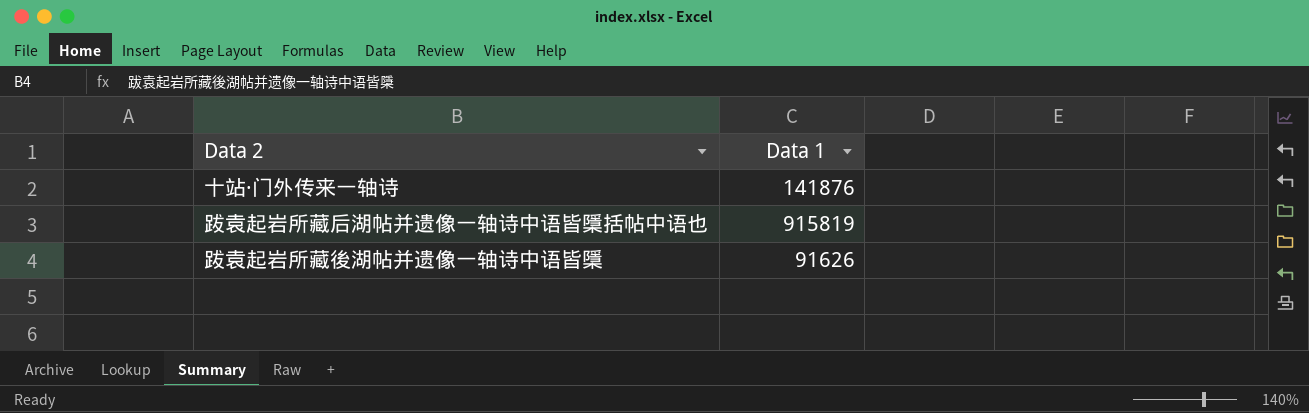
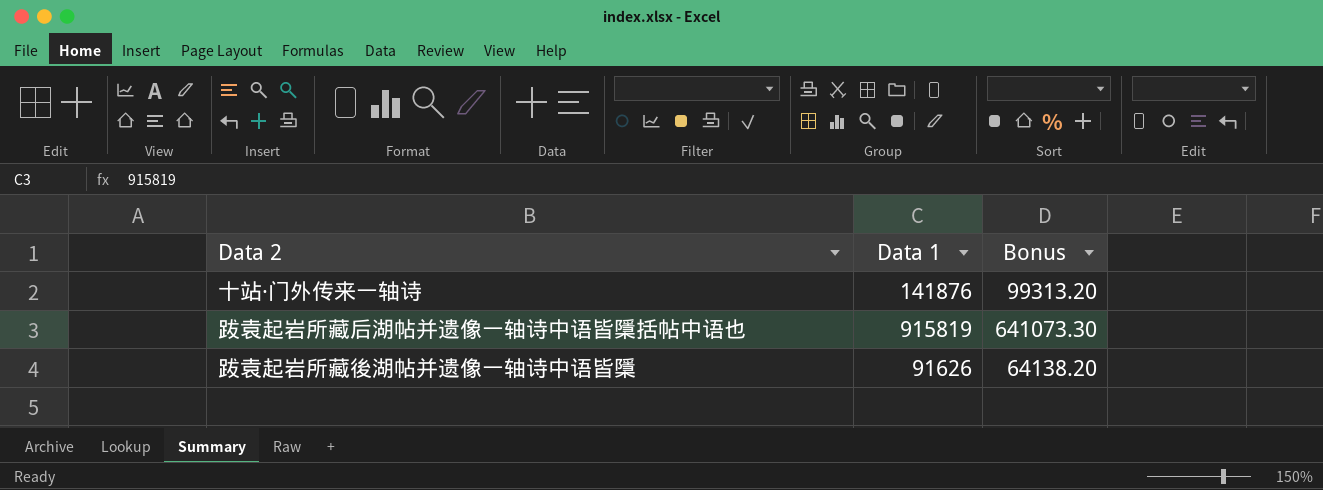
column Bonus | formula: none -> [Data 1] * 0.7

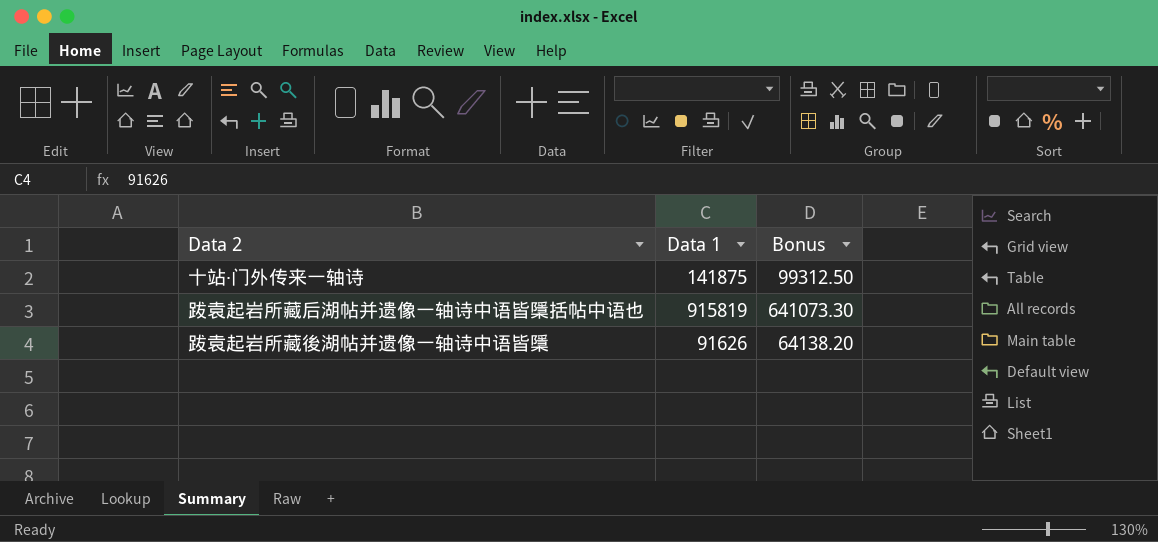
十站·门外传来一轴诗 | Data 1: 141876 -> 141875
十站·门外传来一轴诗 | Bonus: 99313.20 -> 99312.50

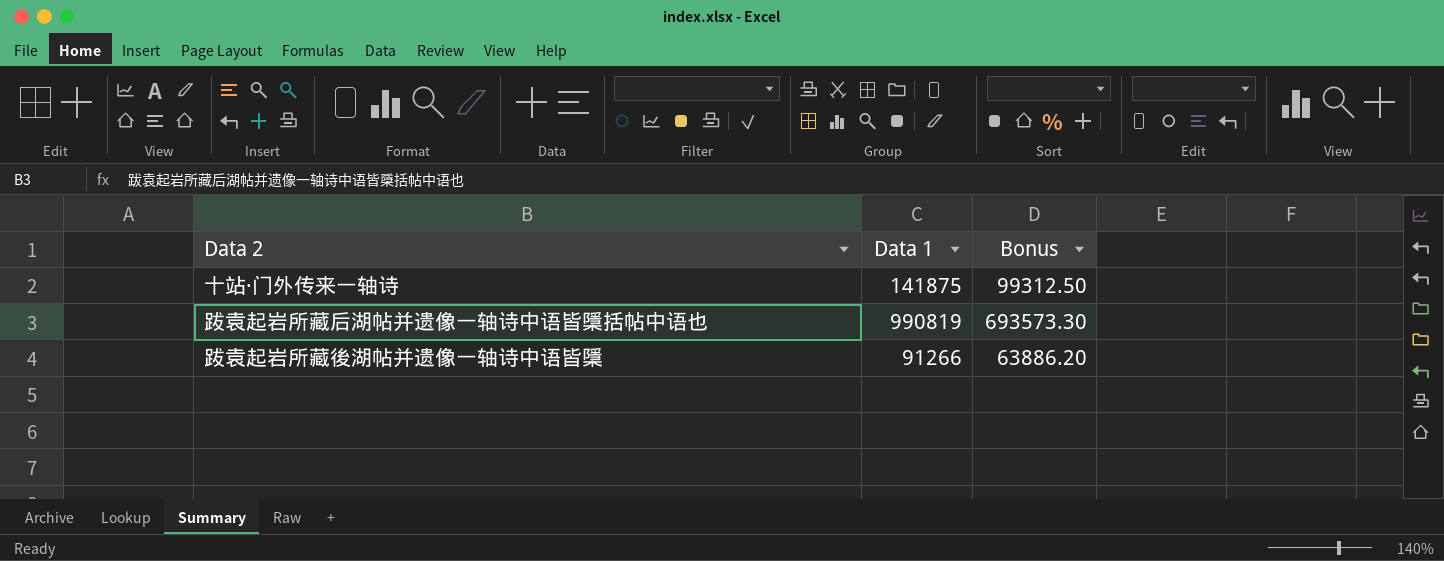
跋袁起岩所藏后湖帖并遗像一轴诗中语皆檃括帖中语也 | Data 1: 915819 -> 990819
跋袁起岩所藏后湖帖并遗像一轴诗中语皆檃括帖中语也 | Bonus: 641073.30 -> 693573.30
跋袁起岩所藏後湖帖并遗像一轴诗中语皆檃 | Data 1: 91626 -> 91266
跋袁起岩所藏後湖帖并遗像一轴诗中语皆檃 | Bonus: 64138.20 -> 63886.20

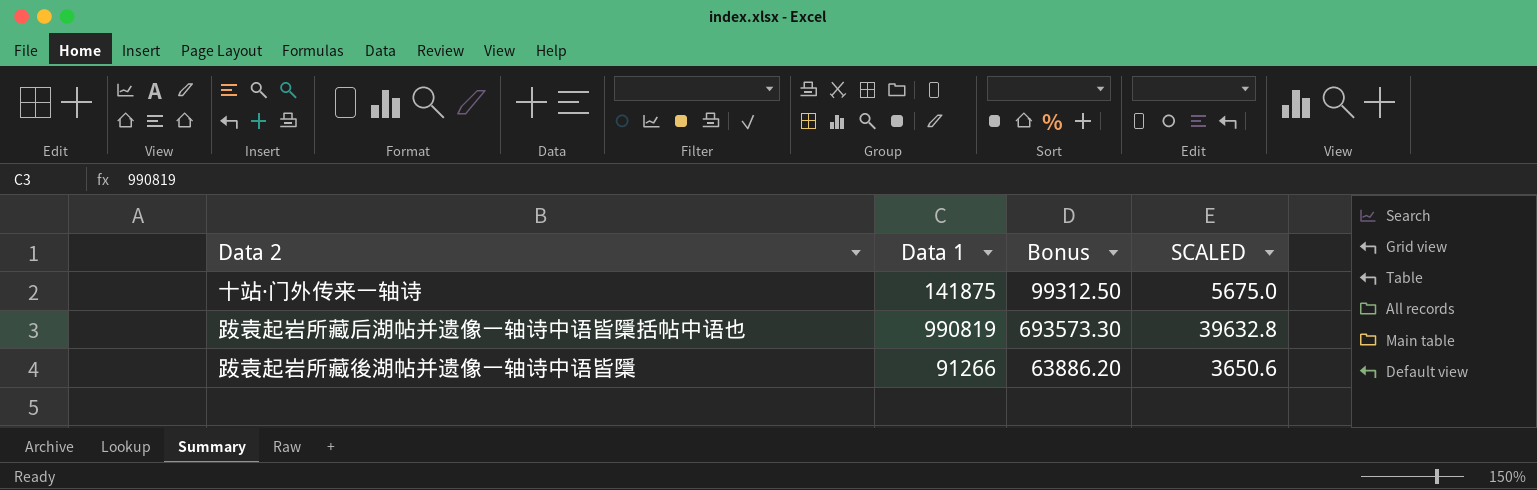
column SCALED | formula: none -> [Data 1] * 0.04

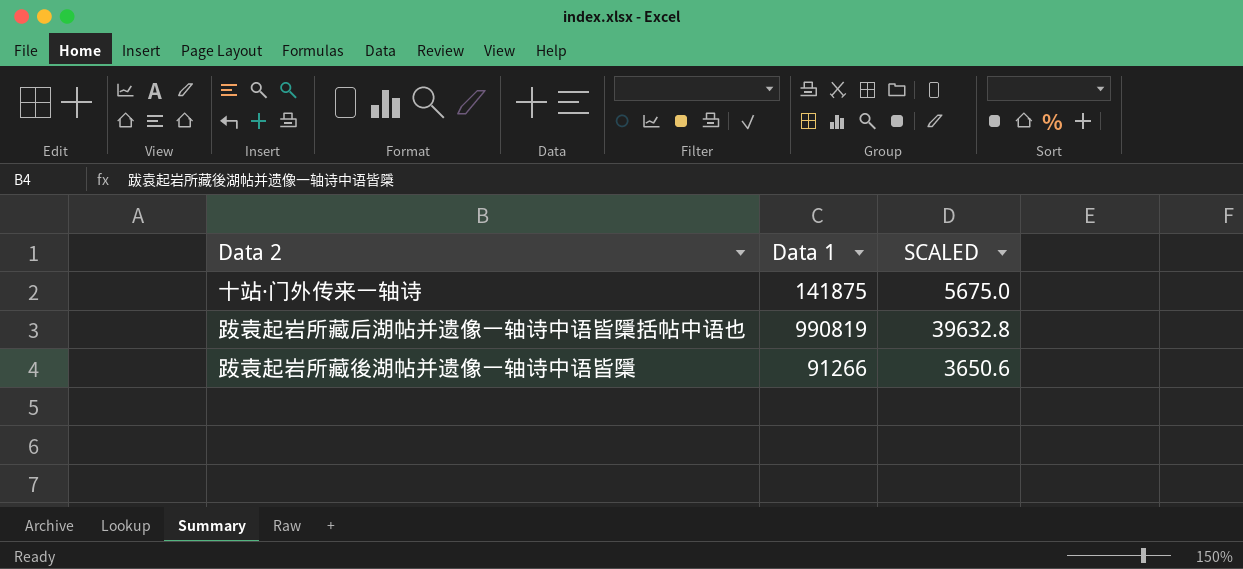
column Bonus | formula: [Data 1] * 0.7 -> none

